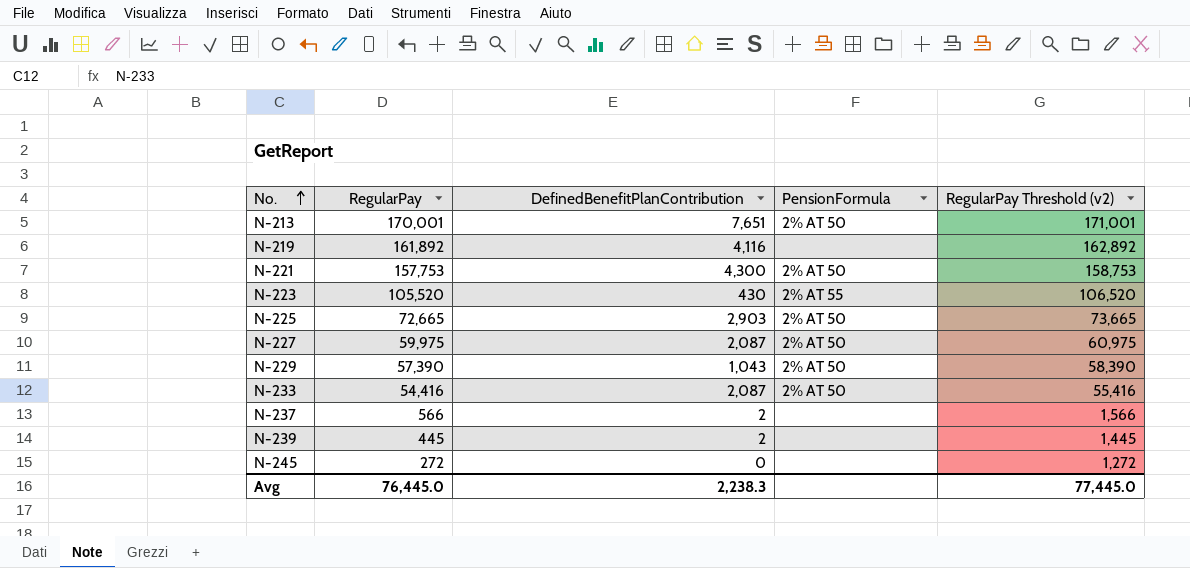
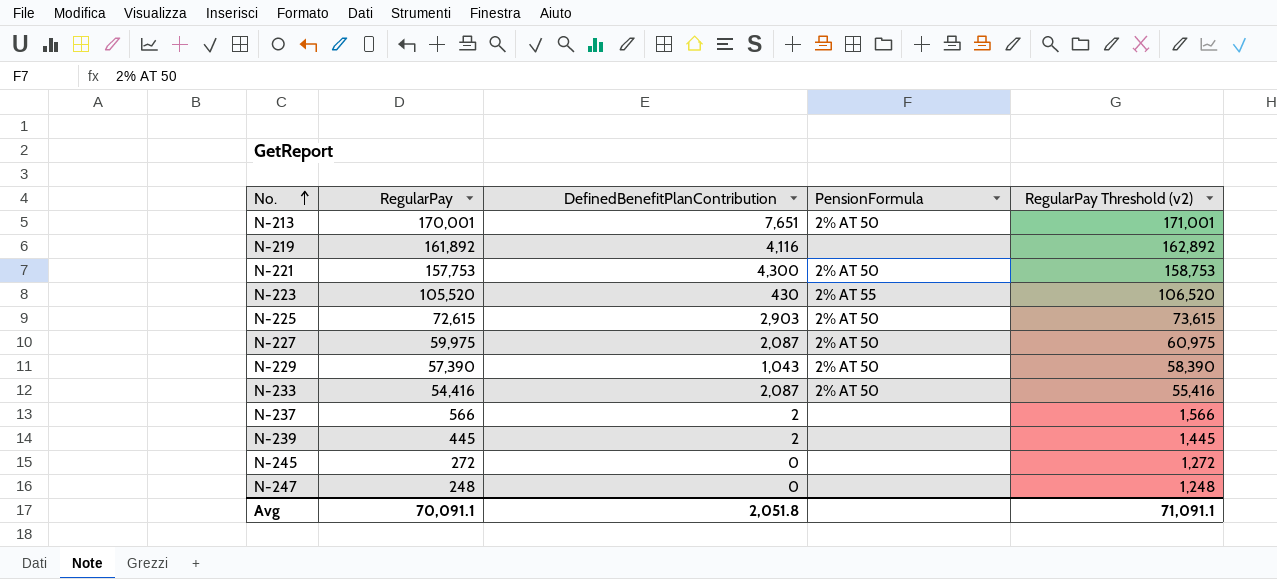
N-225 | RegularPay: 72,665 -> 72,615
N-225 | RegularPay Threshold (v2): 73,665 -> 73,615
row N-247: none -> 248 | 0 | none | 1,248
Avg | RegularPay: 76,445.0 -> 70,091.1
Avg | DefinedBenefitPlanContribution: 2,238.3 -> 2,051.8
Avg | RegularPay Threshold (v2): 77,445.0 -> 71,091.1

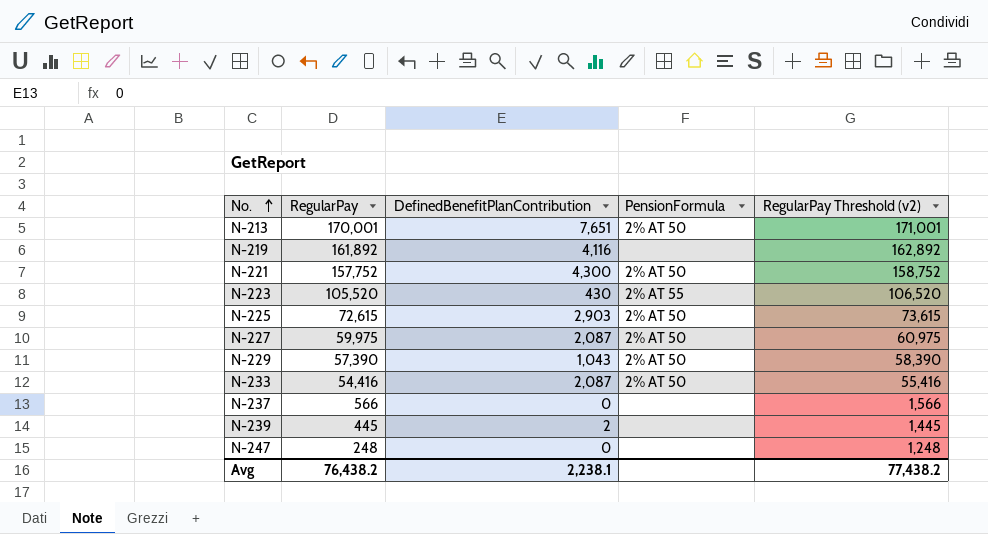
row N-245: 272 | 0 | none | 1,272 -> none
N-221 | RegularPay: 157,753 -> 157,752
N-221 | RegularPay Threshold (v2): 158,753 -> 158,752
N-237 | DefinedBenefitPlanContribution: 2 -> 0
Avg | RegularPay: 70,091.1 -> 76,438.2
Avg | DefinedBenefitPlanContribution: 2,051.8 -> 2,238.1
Avg | RegularPay Threshold (v2): 71,091.1 -> 77,438.2

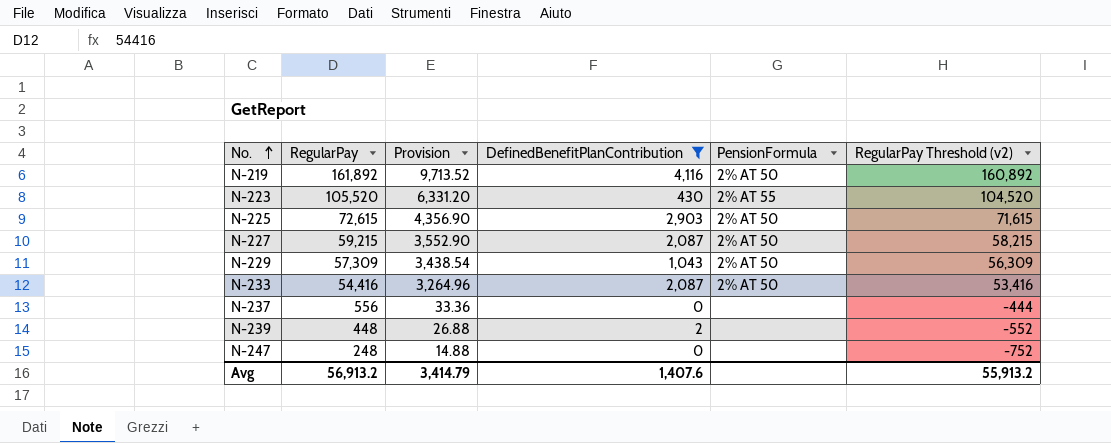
filter: none -> DefinedBenefitPlanContribution <= 4,116
column Provision | formula: none -> [RegularPay] * 0.06
column RegularPay Threshold (v2) | formula: [RegularPay] + 1000 -> [RegularPay] - 1000
N-219 | PensionFormula: none -> 2% AT 50
N-227 | RegularPay: 59,975 -> 59,215
N-229 | RegularPay: 57,390 -> 57,309
N-237 | RegularPay: 566 -> 556
N-239 | RegularPay: 445 -> 448
Avg | RegularPay: 76,438.2 -> 56,913.2
Avg | DefinedBenefitPlanContribution: 2,238.1 -> 1,407.6
Avg | RegularPay Threshold (v2): 77,438.2 -> 55,913.2

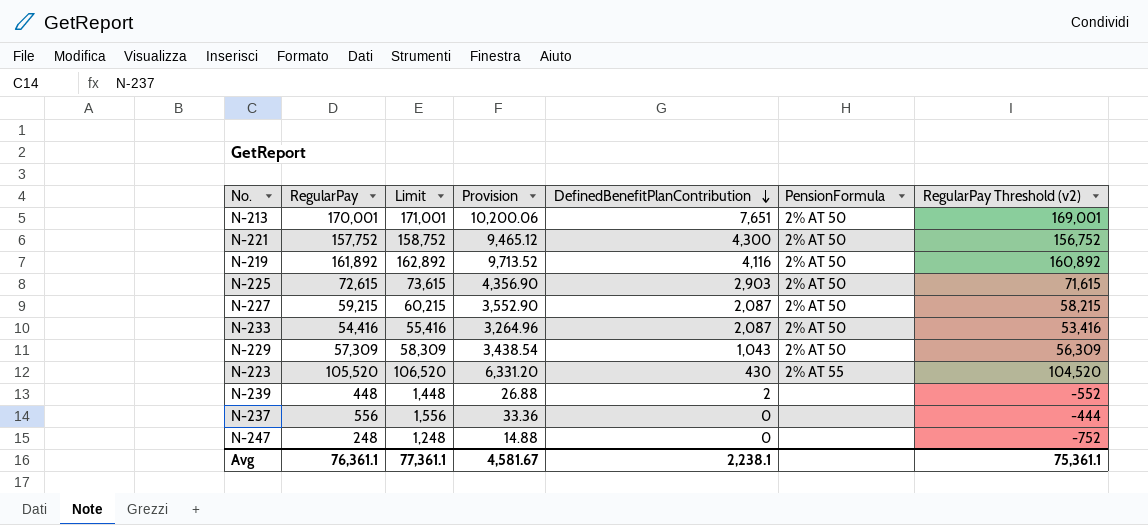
filter: DefinedBenefitPlanContribution <= 4,116 -> none
row order: No. ascending -> DefinedBenefitPlanContribution descending
column Limit | formula: none -> [RegularPay] + 1000
Avg | RegularPay: 56,913.2 -> 76,361.1
Avg | Provision: 3,414.79 -> 4,581.67
Avg | DefinedBenefitPlanContribution: 1,407.6 -> 2,238.1
Avg | RegularPay Threshold (v2): 55,913.2 -> 75,361.1

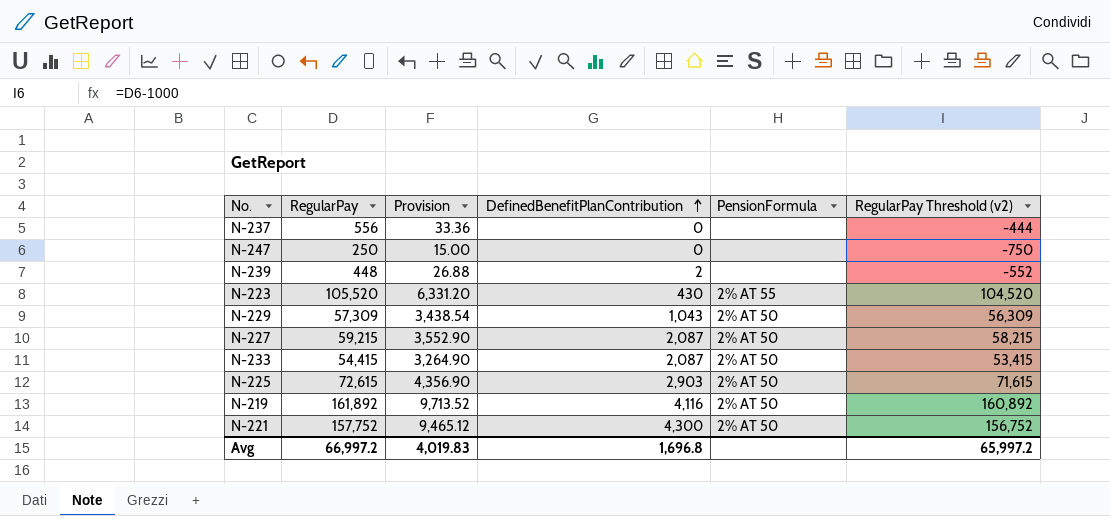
row order: DefinedBenefitPlanContribution descending -> DefinedBenefitPlanContribution ascending
column Limit | formula: [RegularPay] + 1000 -> none
row N-213: 170,001 | 171,001 | 10,200.06 | 7,651 | 2% AT 50 | 169,001 -> none
N-247 | RegularPay: 248 -> 250
N-247 | Provision: 14.88 -> 15.00
N-247 | RegularPay Threshold (v2): -752 -> -750
N-233 | RegularPay: 54,416 -> 54,415
N-233 | Provision: 3,264.96 -> 3,264.90
N-233 | RegularPay Threshold (v2): 53,416 -> 53,415
Avg | RegularPay: 76,361.1 -> 66,997.2
Avg | Provision: 4,581.67 -> 4,019.83
Avg | DefinedBenefitPlanContribution: 2,238.1 -> 1,696.8
Avg | RegularPay Threshold (v2): 75,361.1 -> 65,997.2

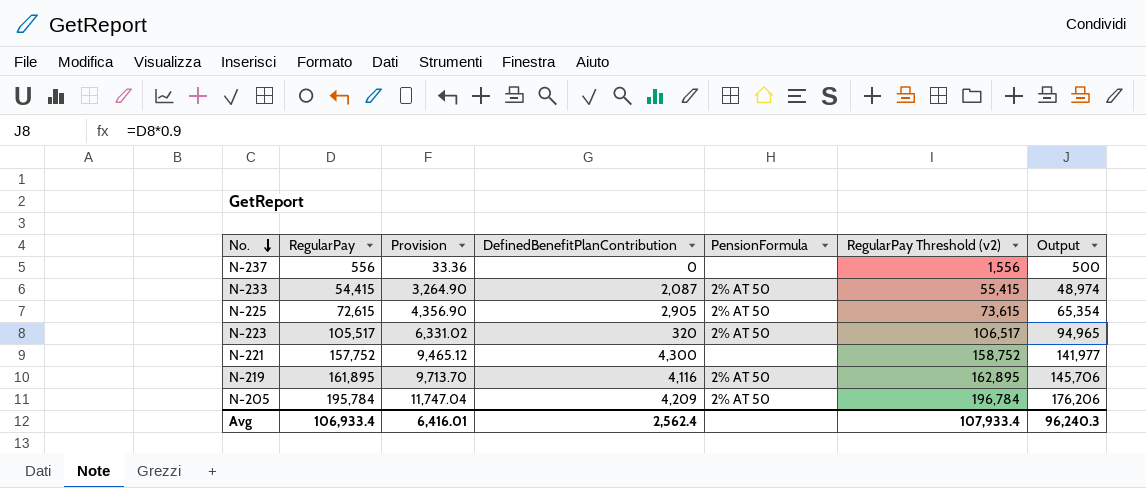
row order: DefinedBenefitPlanContribution ascending -> No. descending
column RegularPay Threshold (v2) | formula: [RegularPay] - 1000 -> [RegularPay] + 1000
column Output | formula: none -> [RegularPay] * 0.9
row N-247: 250 | 15.00 | 0 | none | -750 -> none
row N-239: 448 | 26.88 | 2 | none | -552 -> none
row N-229: 57,309 | 3,438.54 | 1,043 | 2% AT 50 | 56,309 -> none
row N-227: 59,215 | 3,552.90 | 2,087 | 2% AT 50 | 58,215 -> none
N-225 | DefinedBenefitPlanContribution: 2,903 -> 2,905
N-223 | RegularPay: 105,520 -> 105,517
N-223 | Provision: 6,331.20 -> 6,331.02
N-223 | DefinedBenefitPlanContribution: 430 -> 320
N-223 | PensionFormula: 2% AT 55 -> 2% AT 50
N-221 | PensionFormula: 2% AT 50 -> none
N-219 | RegularPay: 161,892 -> 161,895
N-219 | Provision: 9,713.52 -> 9,713.70
row N-205: none -> 195,784 | 11,747.04 | 4,209 | 2% AT 50 | 196,784 | 176,206
Avg | RegularPay: 66,997.2 -> 106,933.4
Avg | Provision: 4,019.83 -> 6,416.01
Avg | DefinedBenefitPlanContribution: 1,696.8 -> 2,562.4
Avg | RegularPay Threshold (v2): 65,997.2 -> 107,933.4

